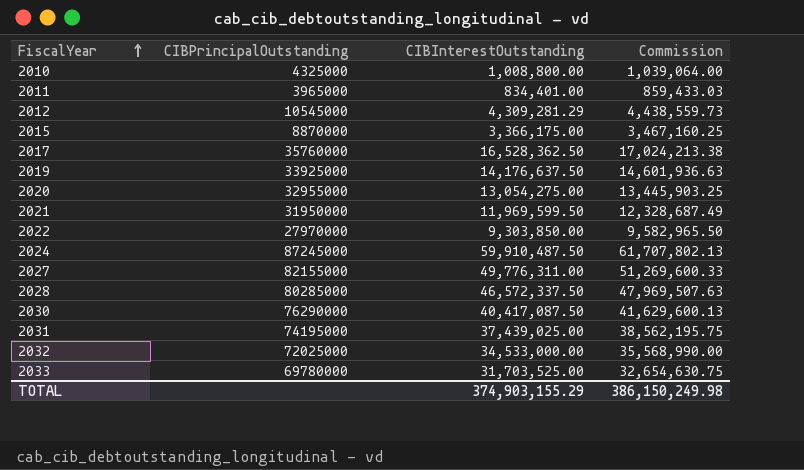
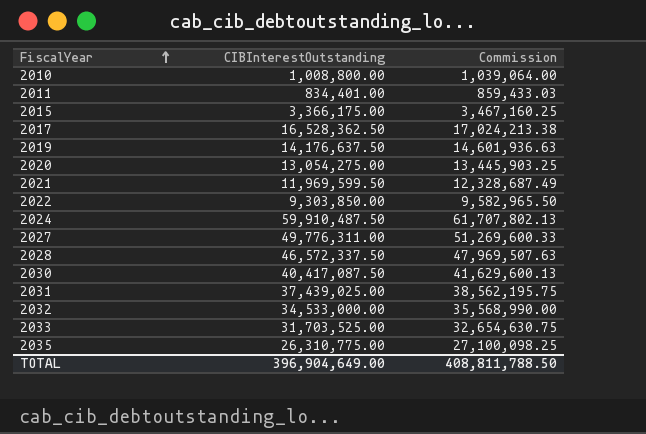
column CIBPrincipalOutstanding | position: 2 -> none
row 2012: 10545000 | 4,309,281.29 | 4,438,559.73 -> none
row 2035: none -> 26,310,775.00 | 27,100,098.25
TOTAL | CIBInterestOutstanding: 374,903,155.29 -> 396,904,649.00
TOTAL | Commission: 386,150,249.98 -> 408,811,788.50

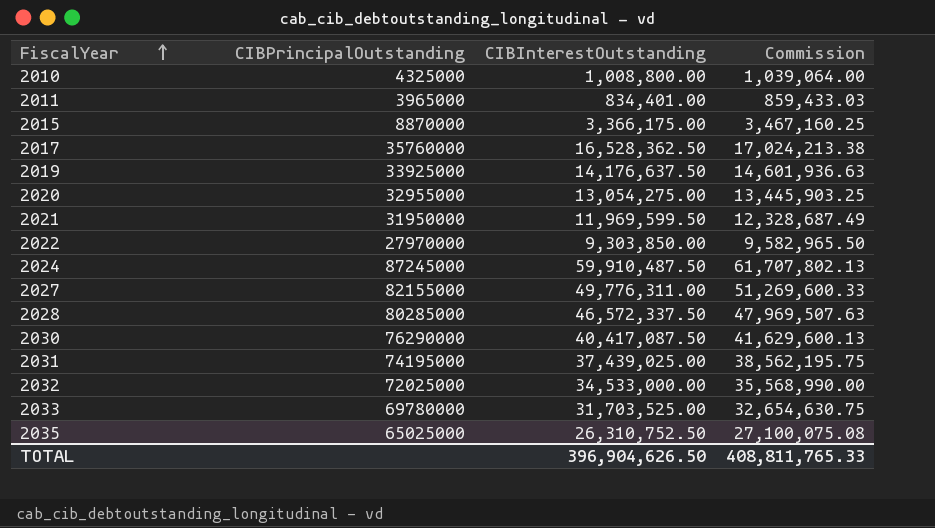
column CIBPrincipalOutstanding | position: none -> 2
2035 | CIBInterestOutstanding: 26,310,775.00 -> 26,310,752.50
2035 | Commission: 27,100,098.25 -> 27,100,075.08
TOTAL | CIBInterestOutstanding: 396,904,649.00 -> 396,904,626.50
TOTAL | Commission: 408,811,788.50 -> 408,811,765.33

